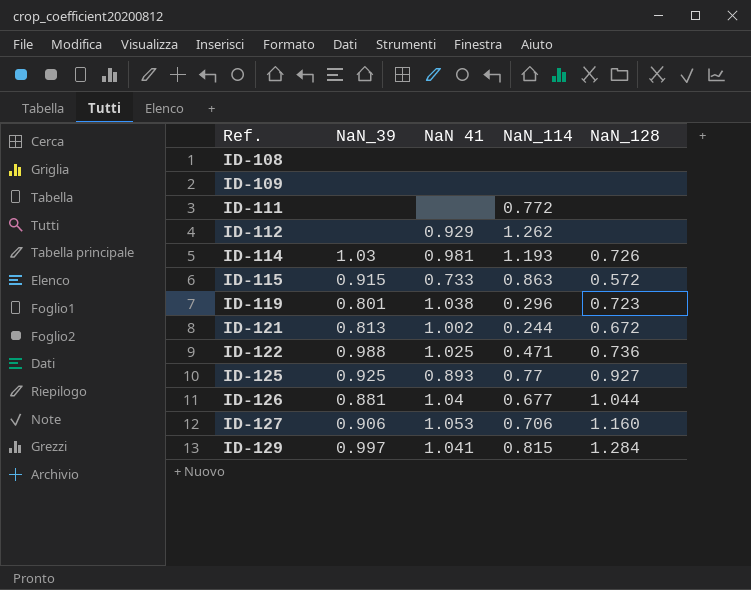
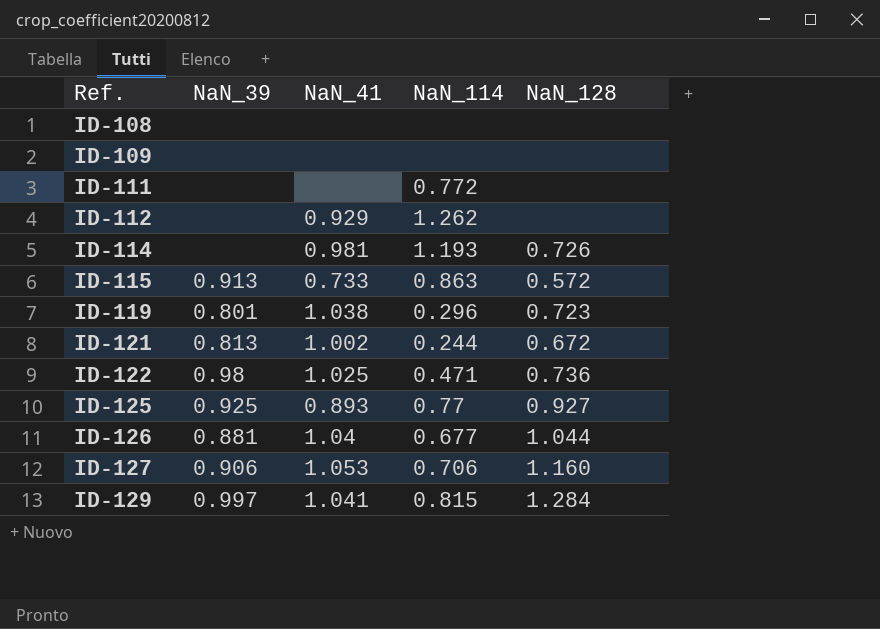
column name: NaN 41 -> NaN_41
ID-114 | NaN_39: 1.03 -> none
ID-115 | NaN_39: 0.915 -> 0.913
ID-122 | NaN_39: 0.988 -> 0.98

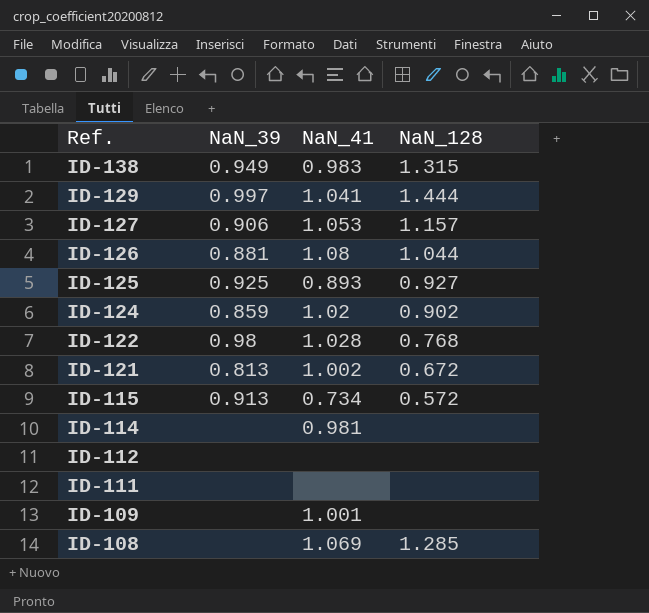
row order: Ref. ascending -> Ref. descending
column NaN_114 | position: 4 -> none
row ID-119: 0.801 | 1.038 | 0.296 | 0.723 -> none
row ID-138: none -> 0.949 | 0.983 | 1.315
ID-129 | NaN_128: 1.284 -> 1.444
ID-127 | NaN_128: 1.160 -> 1.157
ID-126 | NaN_41: 1.04 -> 1.08
row ID-124: none -> 0.859 | 1.02 | 0.902
ID-122 | NaN_41: 1.025 -> 1.028
ID-122 | NaN_128: 0.736 -> 0.768
ID-115 | NaN_41: 0.733 -> 0.734
ID-114 | NaN_128: 0.726 -> none
ID-112 | NaN_41: 0.929 -> none
ID-109 | NaN_41: none -> 1.001
ID-108 | NaN_41: none -> 1.069
ID-108 | NaN_128: none -> 1.285

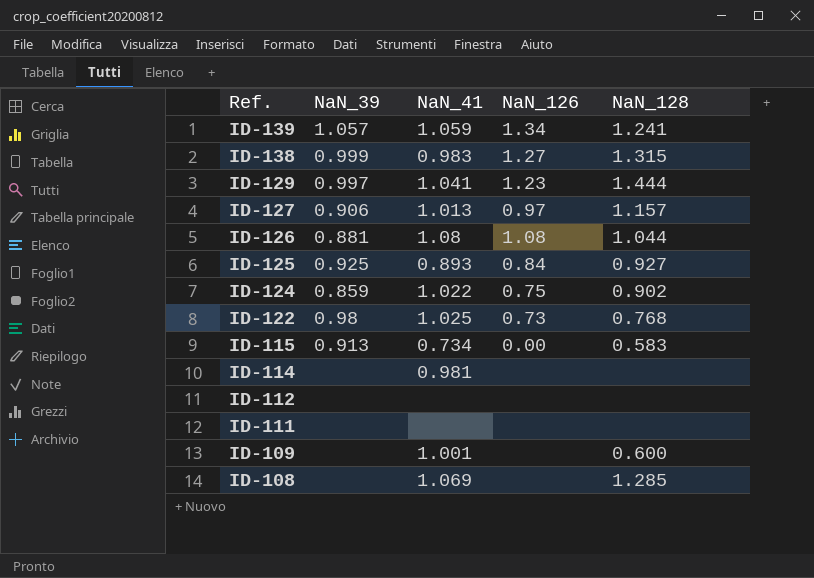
column NaN_126 | position: none -> 4
row ID-121: 0.813 | 1.002 | 0.672 -> none
row ID-139: none -> 1.057 | 1.059 | 1.34 | 1.241
ID-138 | NaN_39: 0.949 -> 0.999
ID-127 | NaN_41: 1.053 -> 1.013
ID-124 | NaN_41: 1.02 -> 1.022
ID-122 | NaN_41: 1.028 -> 1.025
ID-115 | NaN_128: 0.572 -> 0.583
ID-109 | NaN_128: none -> 0.600

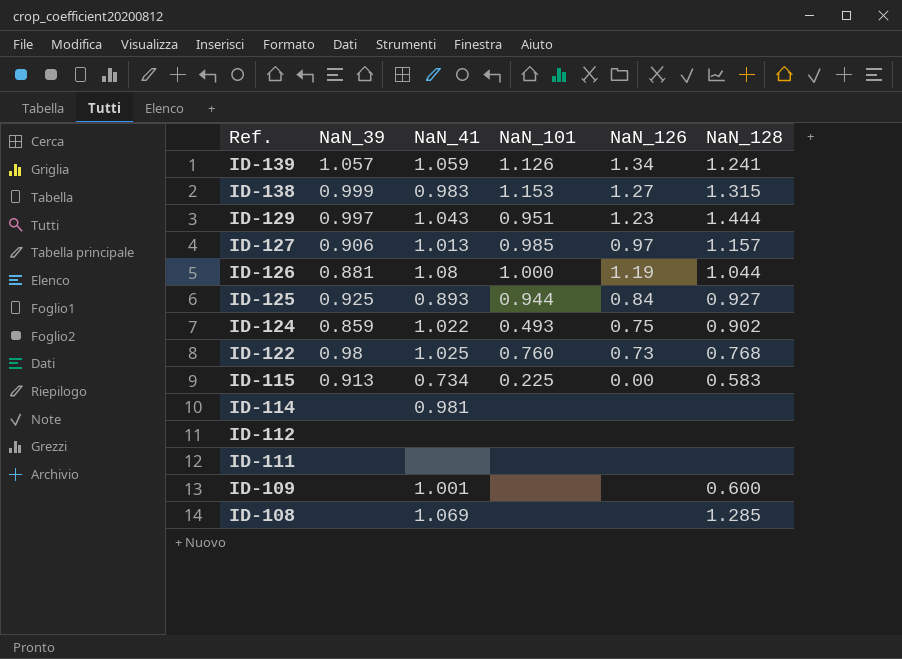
column NaN_101 | position: none -> 4
ID-129 | NaN_41: 1.041 -> 1.043
ID-126 | NaN_126: 1.08 -> 1.19

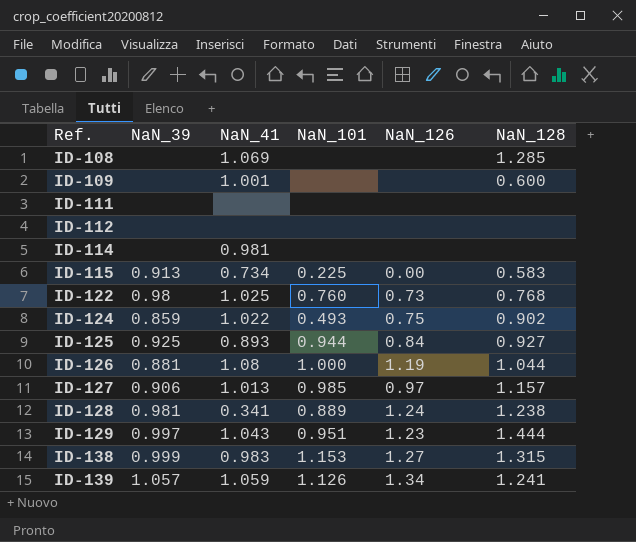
row order: Ref. descending -> Ref. ascending
row ID-128: none -> 0.981 | 0.341 | 0.889 | 1.24 | 1.238

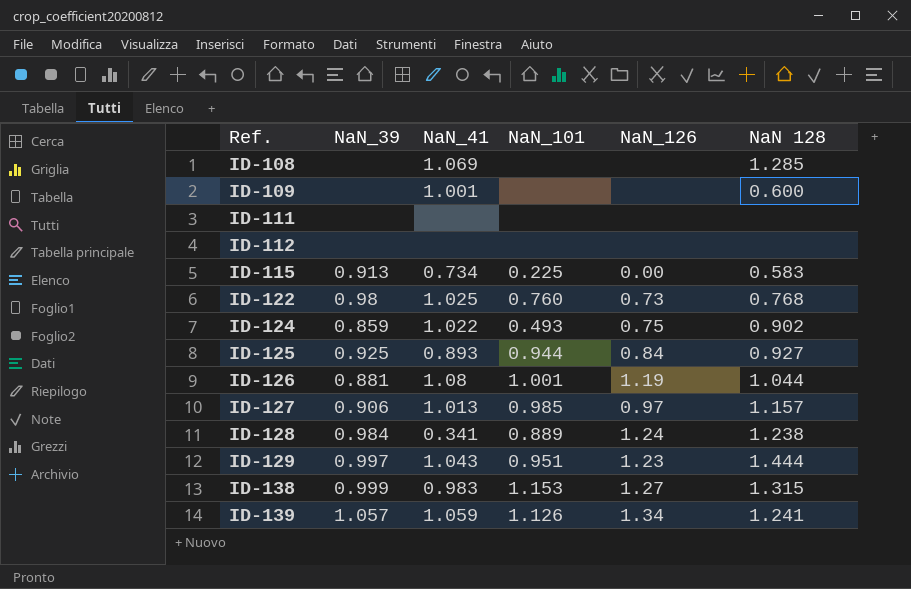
column name: NaN_128 -> NaN 128
row ID-114: none | 0.981 | none | none | none -> none
ID-126 | NaN_101: 1.000 -> 1.001
ID-128 | NaN_39: 0.981 -> 0.984

